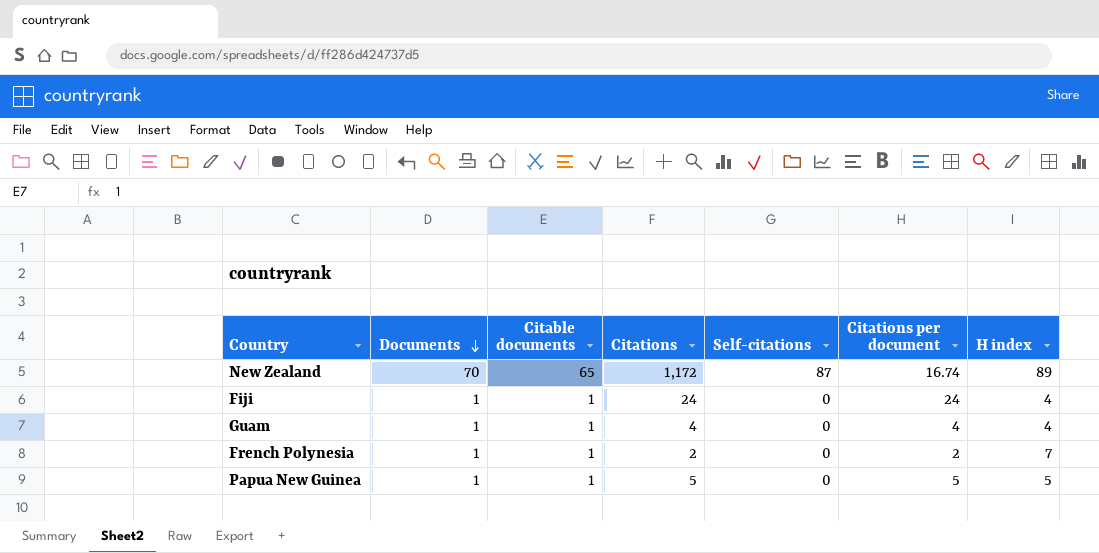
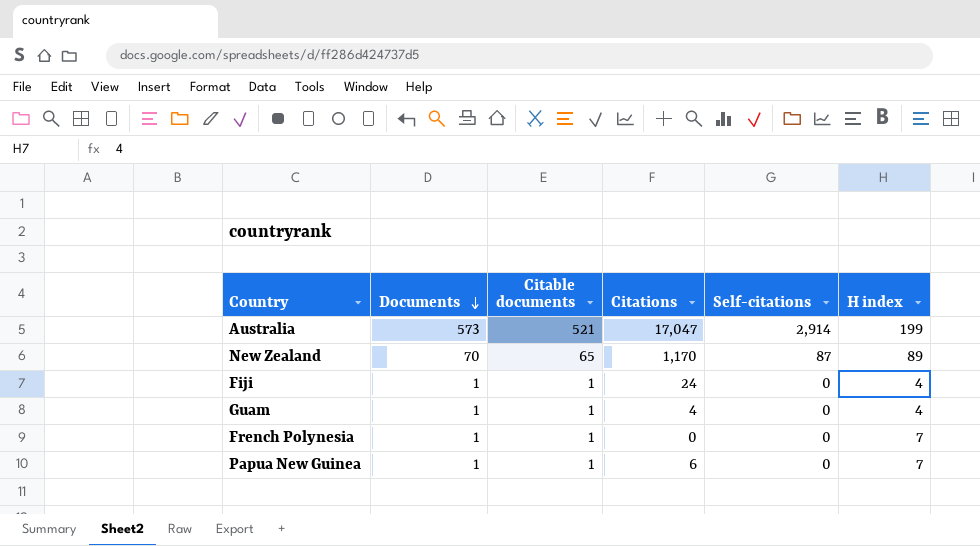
column Citations per document | formula: [Citations] / [Documents] -> none
row Australia: none -> 573 | 521 | 17,047 | 2,914 | 199
New Zealand | Citations: 1,172 -> 1,170
French Polynesia | Citations: 2 -> 0
Papua New Guinea | Citations: 5 -> 6
Papua New Guinea | H index: 5 -> 7

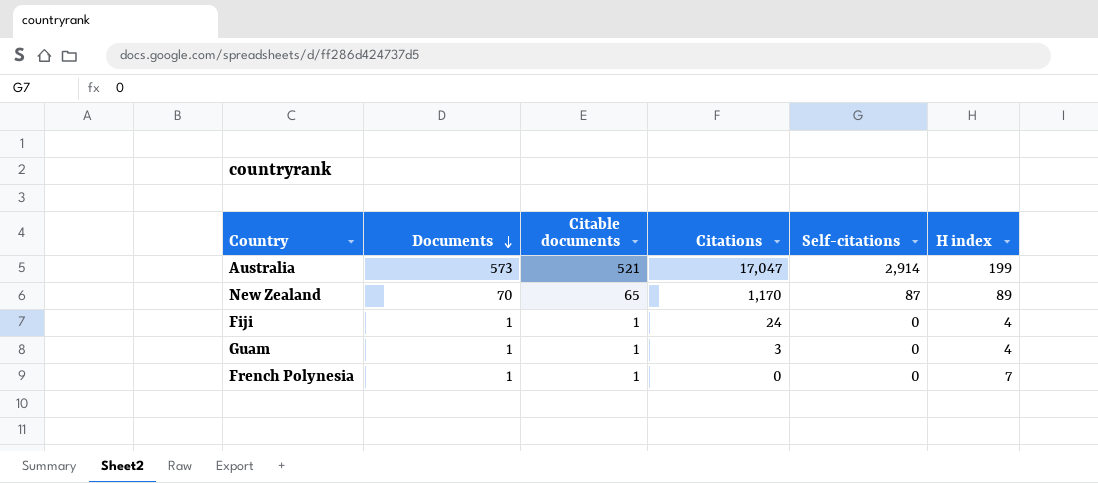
row Papua New Guinea: 1 | 1 | 6 | 0 | 7 -> none
Guam | Citations: 4 -> 3

